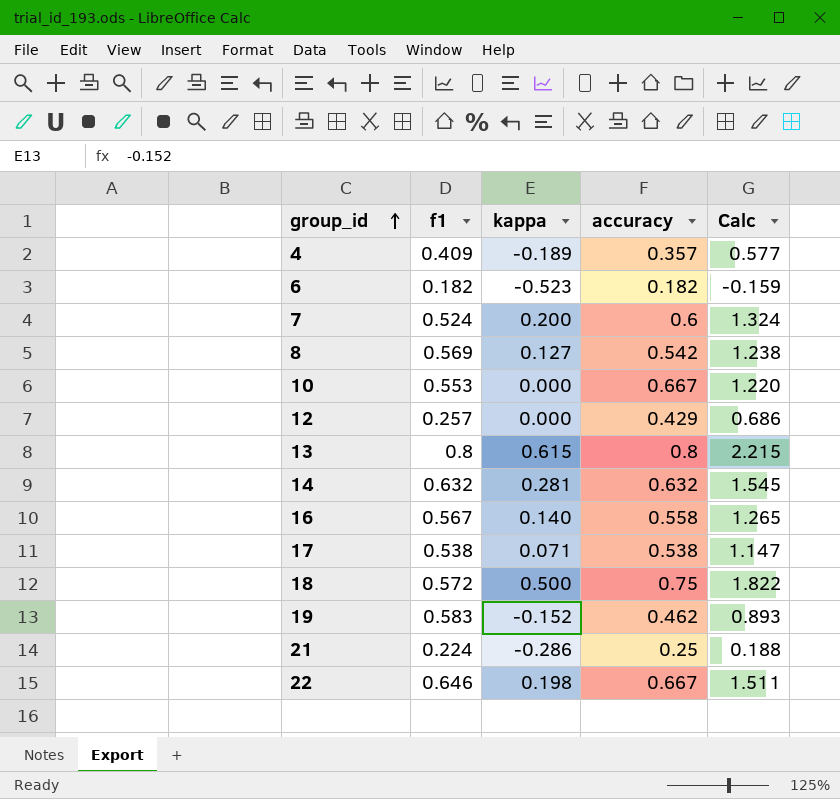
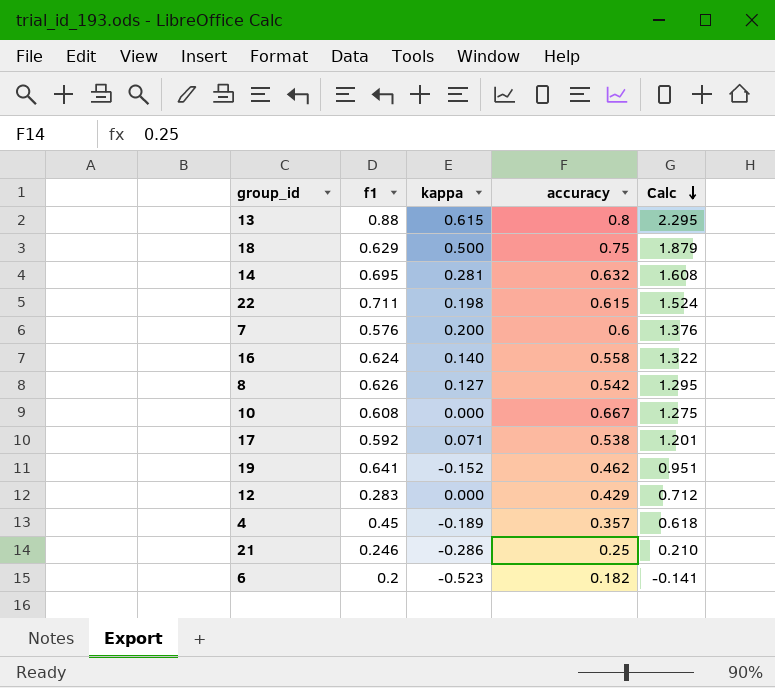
row order: group_id ascending -> Calc descending
13 | f1: 0.8 -> 0.88
13 | Calc: 2.215 -> 2.295
18 | f1: 0.572 -> 0.629
18 | Calc: 1.822 -> 1.879
14 | f1: 0.632 -> 0.695
14 | Calc: 1.545 -> 1.608
22 | f1: 0.646 -> 0.711
22 | accuracy: 0.667 -> 0.615
22 | Calc: 1.511 -> 1.524
7 | f1: 0.524 -> 0.576
7 | Calc: 1.324 -> 1.376
16 | f1: 0.567 -> 0.624
16 | Calc: 1.265 -> 1.322
8 | f1: 0.569 -> 0.626
8 | Calc: 1.238 -> 1.295
10 | f1: 0.553 -> 0.608
10 | Calc: 1.220 -> 1.275
17 | f1: 0.538 -> 0.592
17 | Calc: 1.147 -> 1.201
19 | f1: 0.583 -> 0.641
19 | Calc: 0.893 -> 0.951
12 | f1: 0.257 -> 0.283
12 | Calc: 0.686 -> 0.712
4 | f1: 0.409 -> 0.45
4 | Calc: 0.577 -> 0.618
21 | f1: 0.224 -> 0.246
21 | Calc: 0.188 -> 0.210
6 | f1: 0.182 -> 0.2
6 | Calc: -0.159 -> -0.141

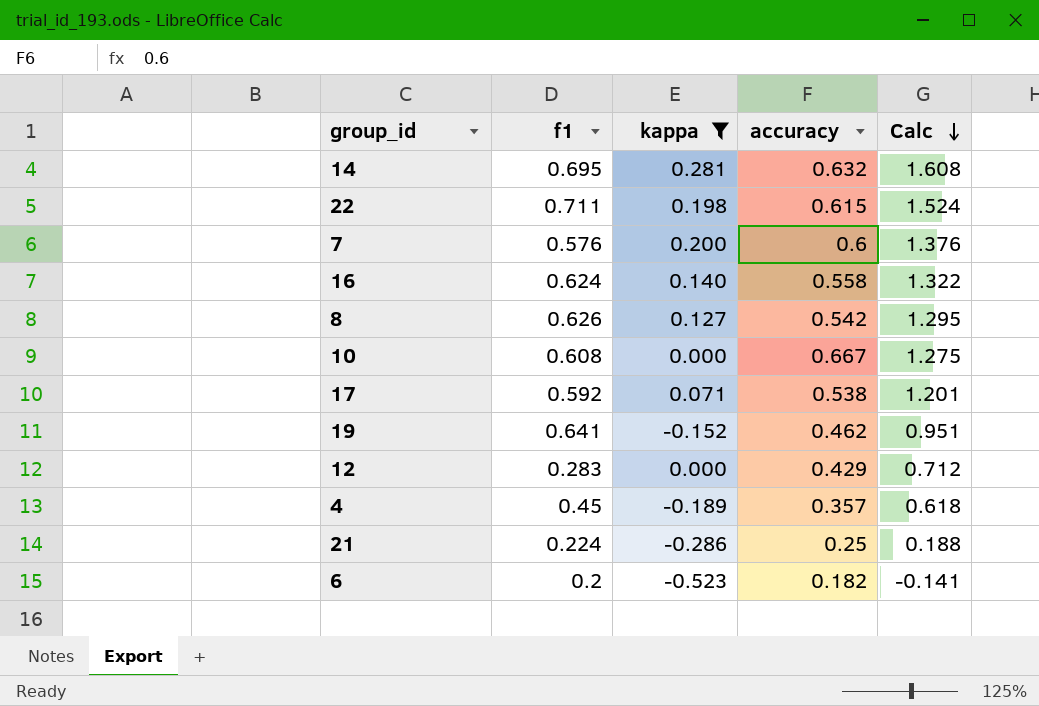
filter: none -> kappa <= 0.281
21 | f1: 0.246 -> 0.224
21 | Calc: 0.210 -> 0.188

